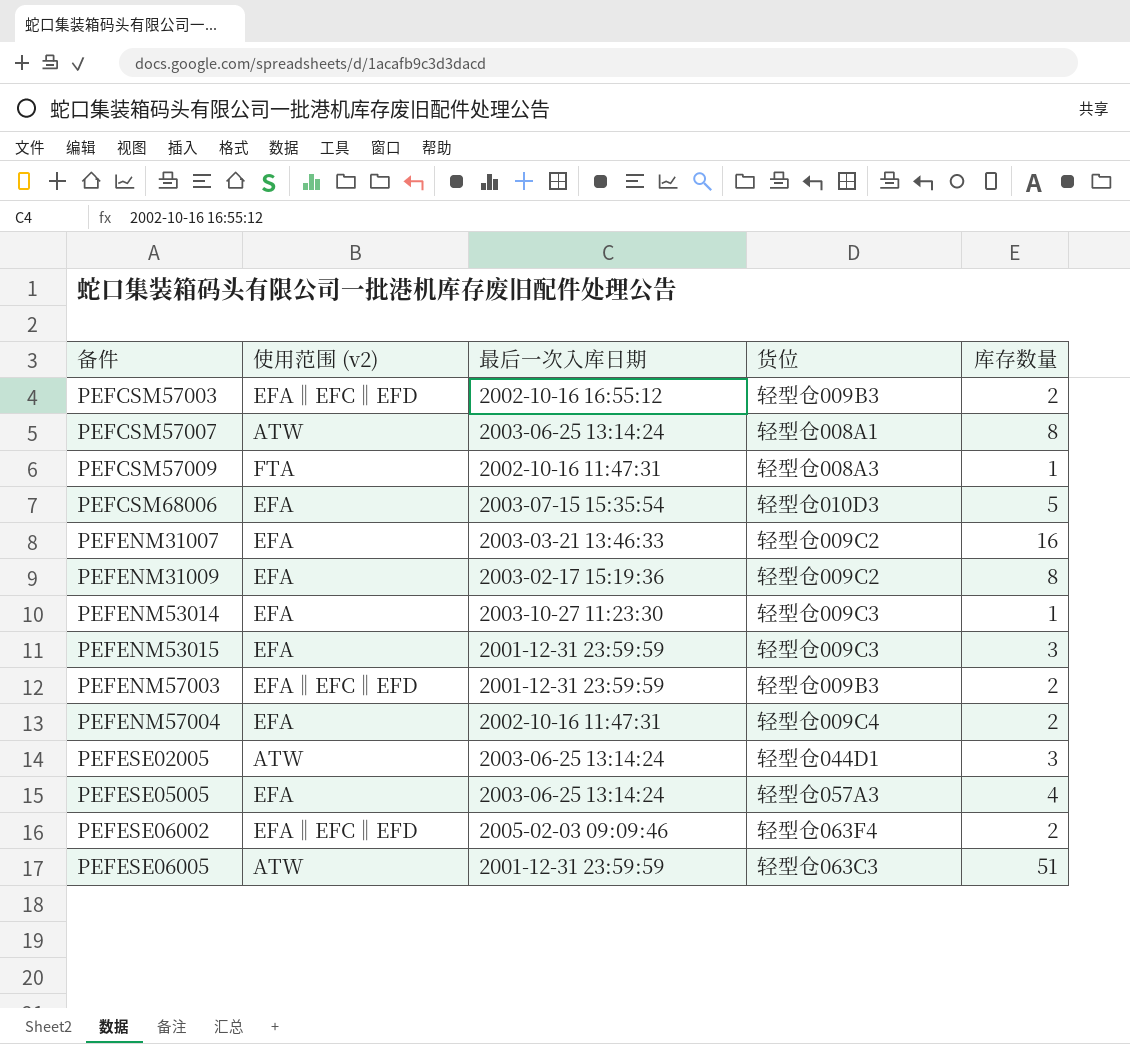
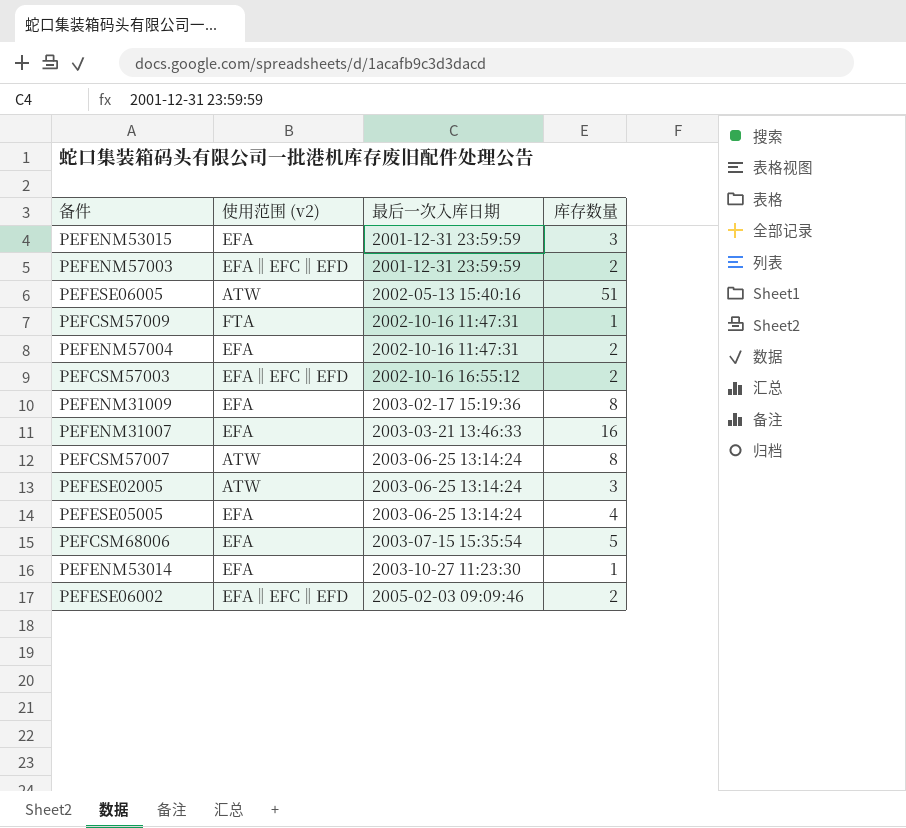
row order: 备件 ascending -> 最后一次入库日期 ascending
column 货位 | position: 4 -> none
PEFESE06005 | 最后一次入库日期: 2001-12-31 23:59:59 -> 2002-05-13 15:40:16

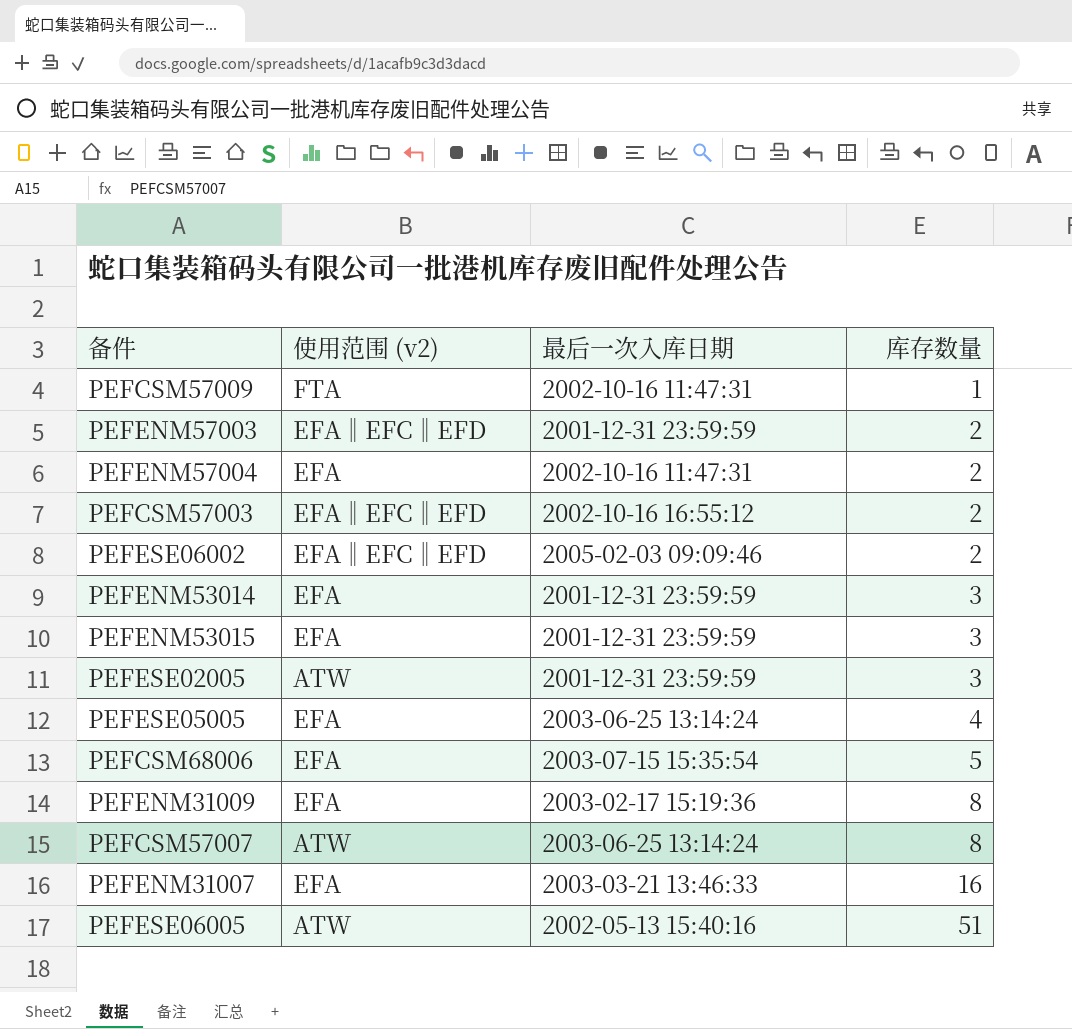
row order: 最后一次入库日期 ascending -> 库存数量 ascending
PEFENM53014 | 最后一次入库日期: 2003-10-27 11:23:30 -> 2001-12-31 23:59:59
PEFENM53014 | 库存数量: 1 -> 3
PEFESE02005 | 最后一次入库日期: 2003-06-25 13:14:24 -> 2001-12-31 23:59:59

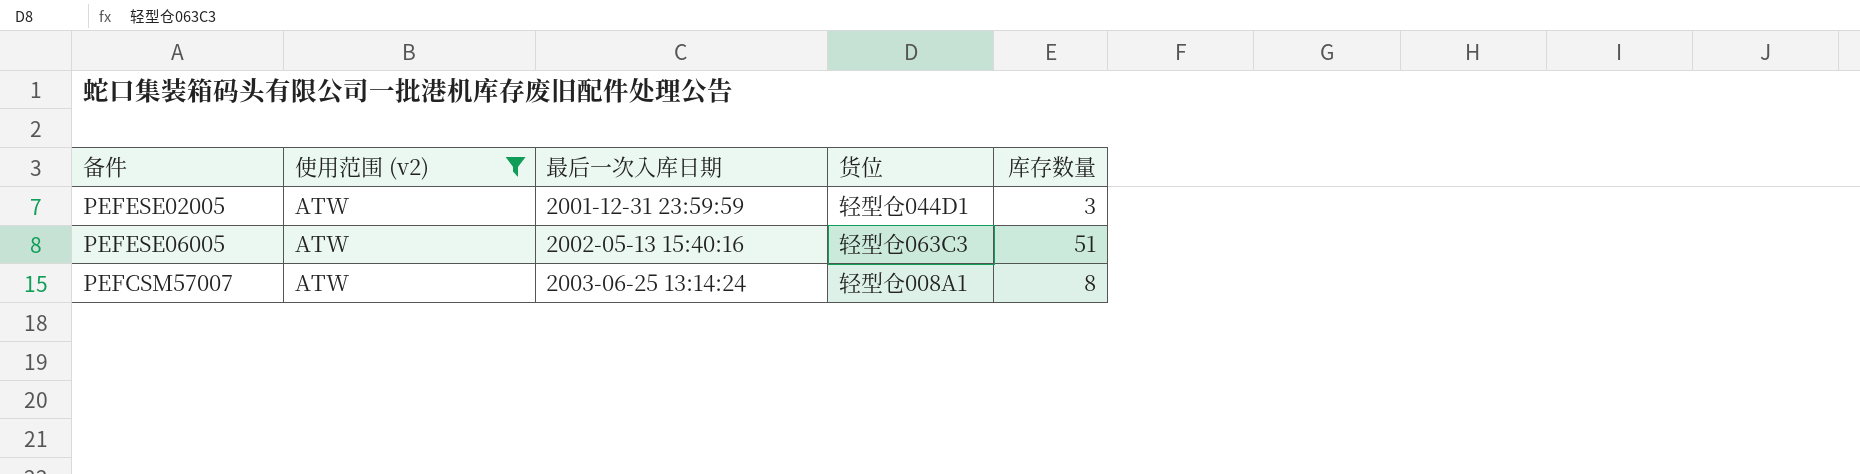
filter: none -> 使用范围 (v2) = ATW
row order: 库存数量 ascending -> 最后一次入库日期 ascending
column 货位 | position: none -> 4

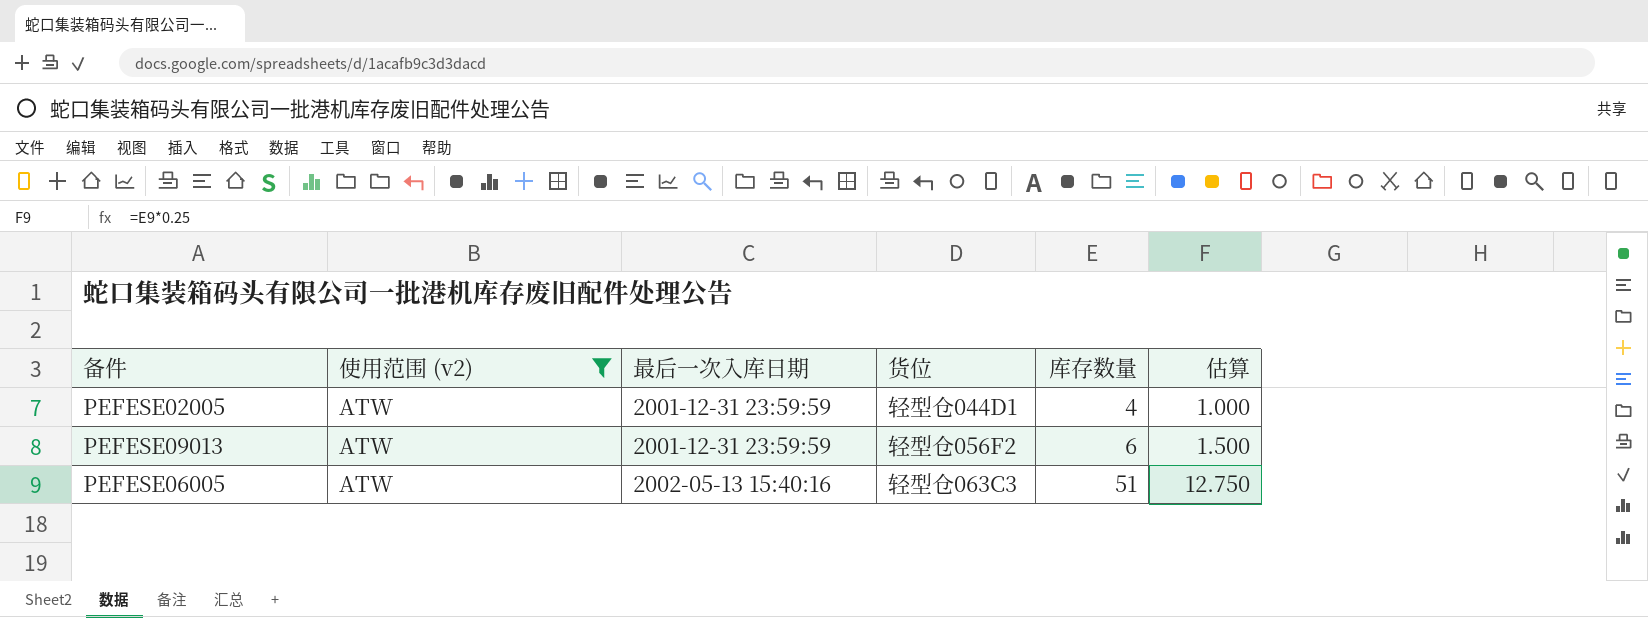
column 估算 | formula: none -> [库存数量] * 0.25
row PEFCSM57007: ATW | 2003-06-25 13:14:24 | 轻型仓008A1 | 8 -> none
PEFESE02005 | 库存数量: 3 -> 4
row PEFESE09013: none -> ATW | 2001-12-31 23:59:59 | 轻型仓056F2 | 6 | 1.500

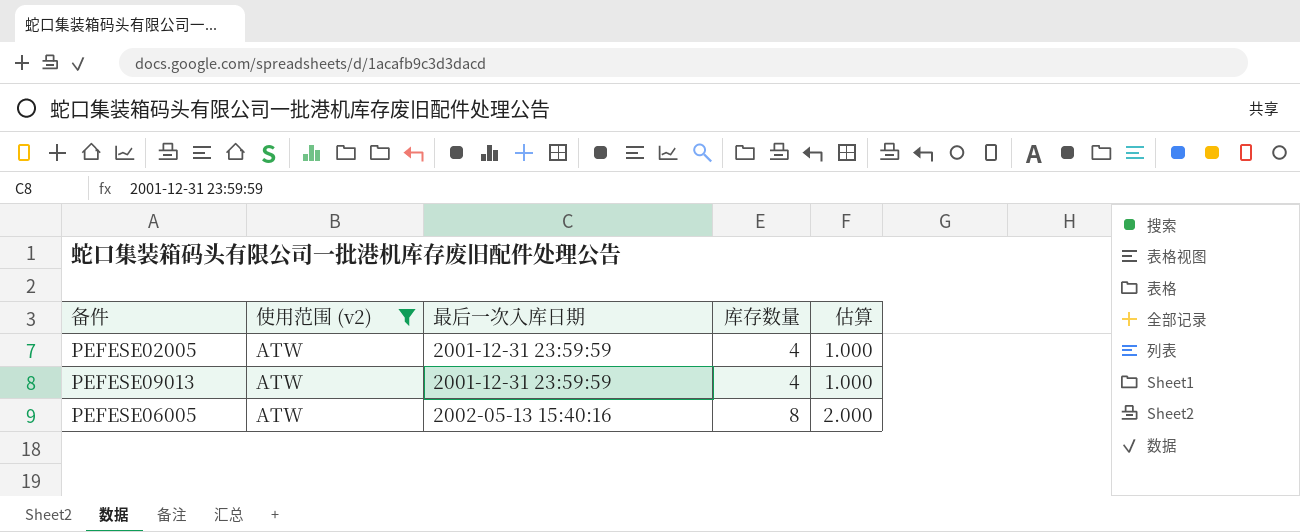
column 货位 | position: 4 -> none
PEFESE09013 | 库存数量: 6 -> 4
PEFESE09013 | 估算: 1.500 -> 1.000
PEFESE06005 | 库存数量: 51 -> 8
PEFESE06005 | 估算: 12.750 -> 2.000

